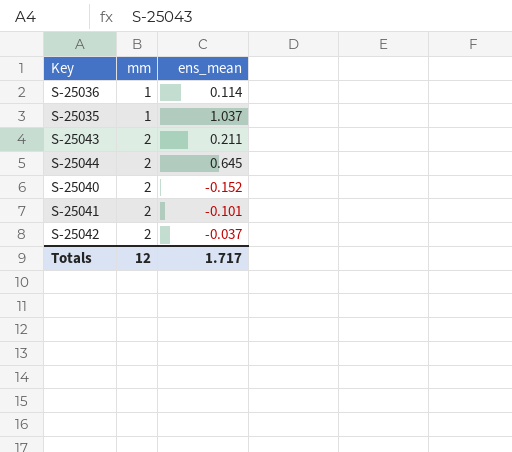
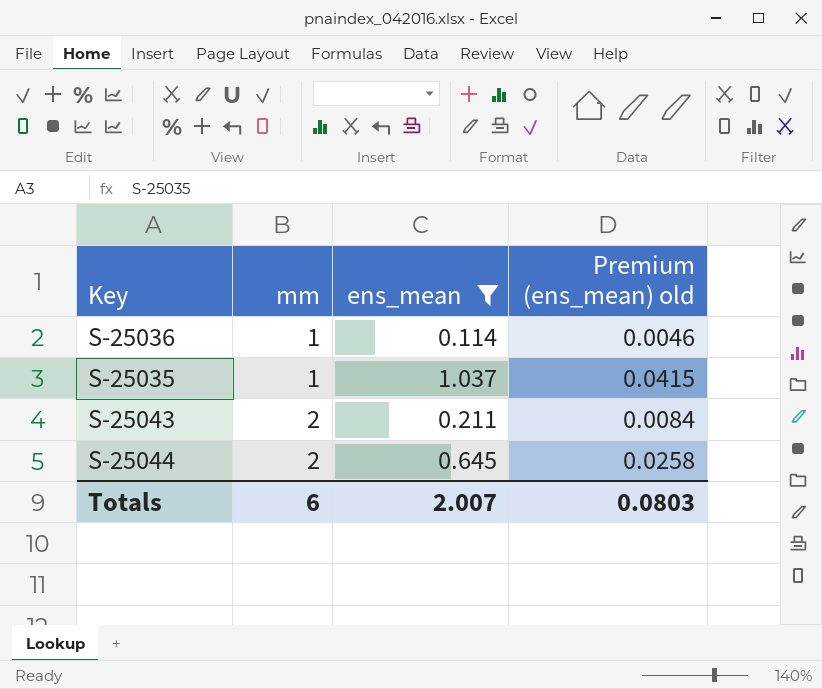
filter: none -> ens_mean >= 0.114
column Premium (ens_mean) old | formula: none -> [ens_mean] * 0.04
Totals | mm: 12 -> 6
Totals | ens_mean: 1.717 -> 2.007

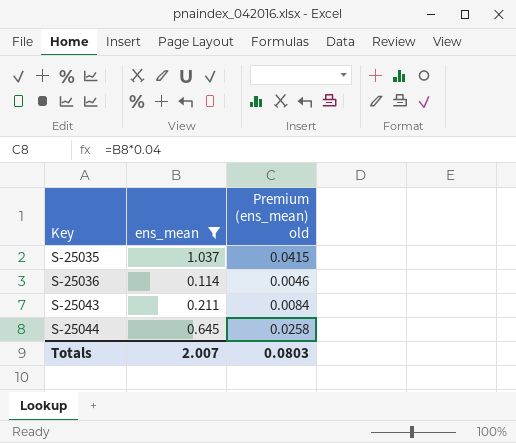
row order: mm ascending -> Key ascending
column mm | position: 2 -> none

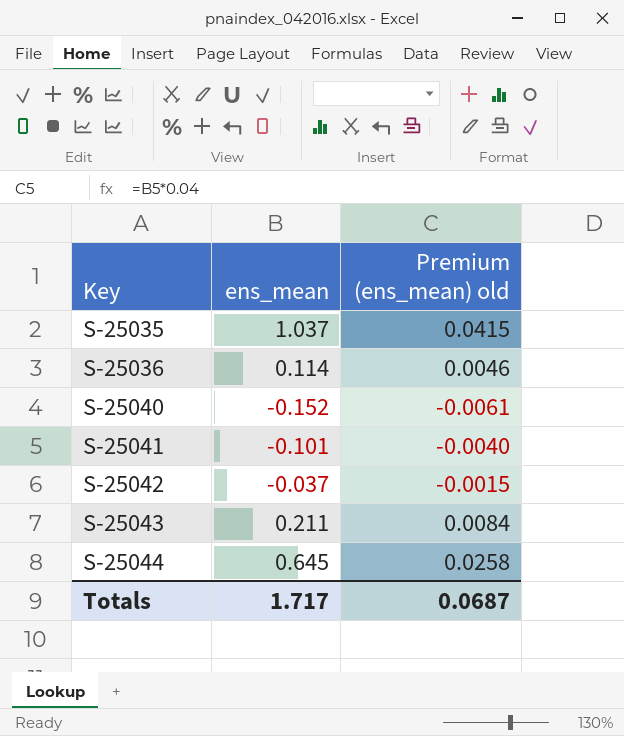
filter: ens_mean >= 0.114 -> none
Totals | ens_mean: 2.007 -> 1.717
Totals | Premium (ens_mean) old: 0.0803 -> 0.0687

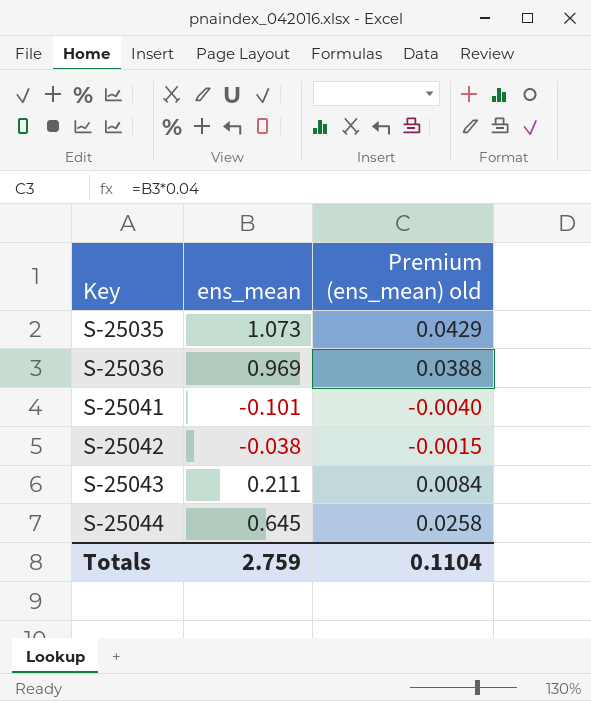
row S-25040: -0.152 | -0.0061 -> none
S-25035 | ens_mean: 1.037 -> 1.073
S-25035 | Premium (ens_mean) old: 0.0415 -> 0.0429
S-25036 | ens_mean: 0.114 -> 0.969
S-25036 | Premium (ens_mean) old: 0.0046 -> 0.0388
S-25042 | ens_mean: -0.037 -> -0.038
Totals | ens_mean: 1.717 -> 2.759
Totals | Premium (ens_mean) old: 0.0687 -> 0.1104

